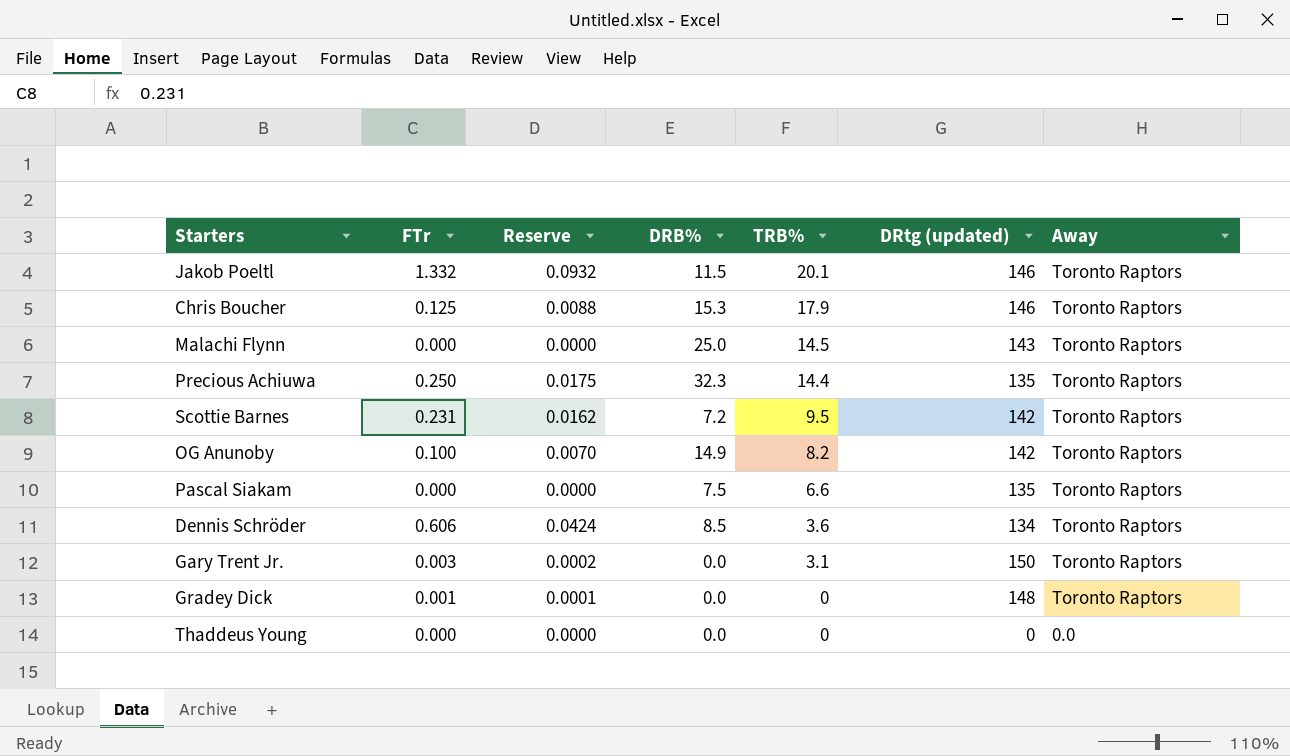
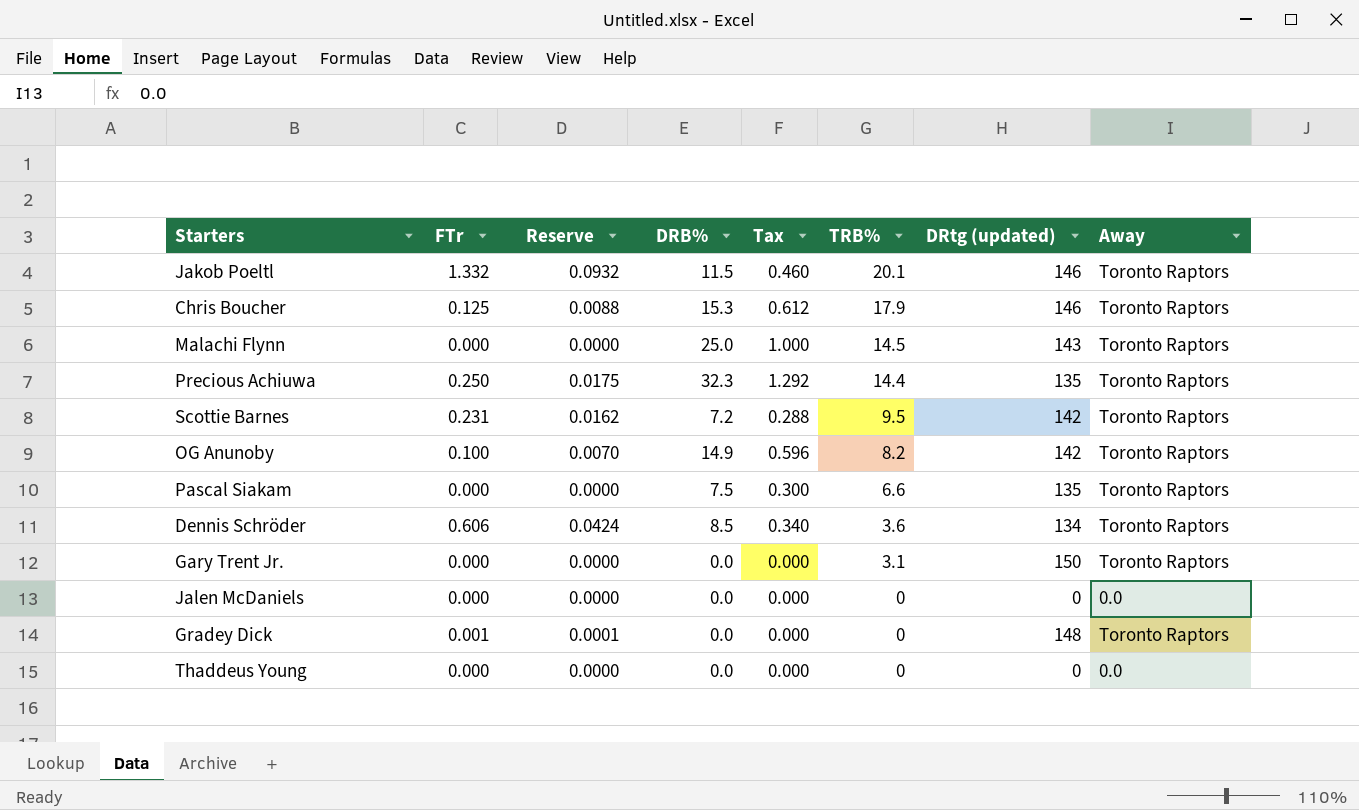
column Tax | formula: none -> [DRB%] * 0.04
Gary Trent Jr. | FTr: 0.003 -> 0.000
Gary Trent Jr. | Reserve: 0.0002 -> 0.0000
row Jalen McDaniels: none -> 0.000 | 0.0000 | 0.0 | 0.000 | 0 | 0 | 0.0

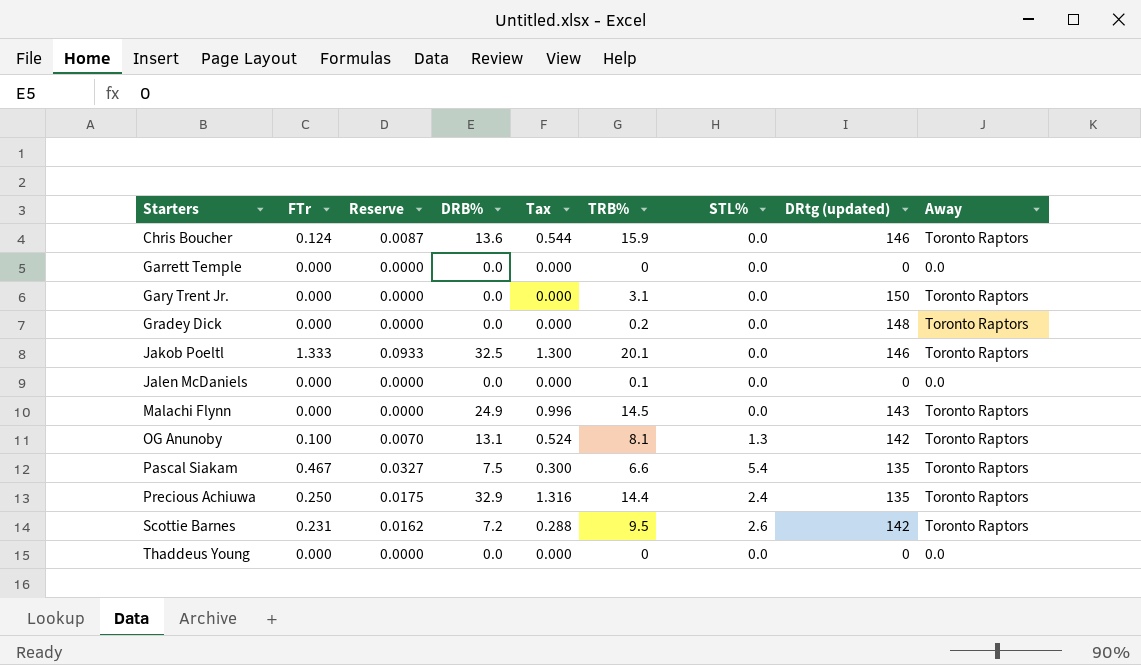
row order: TRB% descending -> Starters ascending
column STL% | position: none -> 7
row Dennis Schröder: 0.606 | 0.0424 | 8.5 | 0.340 | 3.6 | 134 | Toronto Raptors -> none
Chris Boucher | FTr: 0.125 -> 0.124
Chris Boucher | Reserve: 0.0088 -> 0.0087
Chris Boucher | DRB%: 15.3 -> 13.6
Chris Boucher | Tax: 0.612 -> 0.544
Chris Boucher | TRB%: 17.9 -> 15.9
row Garrett Temple: none -> 0.000 | 0.0000 | 0.0 | 0.000 | 0 | 0.0 | 0 | 0.0
Gradey Dick | FTr: 0.001 -> 0.000
Gradey Dick | Reserve: 0.0001 -> 0.0000
Gradey Dick | TRB%: 0 -> 0.2
Jakob Poeltl | FTr: 1.332 -> 1.333
Jakob Poeltl | Reserve: 0.0932 -> 0.0933
Jakob Poeltl | DRB%: 11.5 -> 32.5
Jakob Poeltl | Tax: 0.460 -> 1.300
Jalen McDaniels | TRB%: 0 -> 0.1
Malachi Flynn | DRB%: 25.0 -> 24.9
Malachi Flynn | Tax: 1.000 -> 0.996
OG Anunoby | DRB%: 14.9 -> 13.1
OG Anunoby | Tax: 0.596 -> 0.524
OG Anunoby | TRB%: 8.2 -> 8.1
Pascal Siakam | FTr: 0.000 -> 0.467
Pascal Siakam | Reserve: 0.0000 -> 0.0327
Precious Achiuwa | DRB%: 32.3 -> 32.9
Precious Achiuwa | Tax: 1.292 -> 1.316

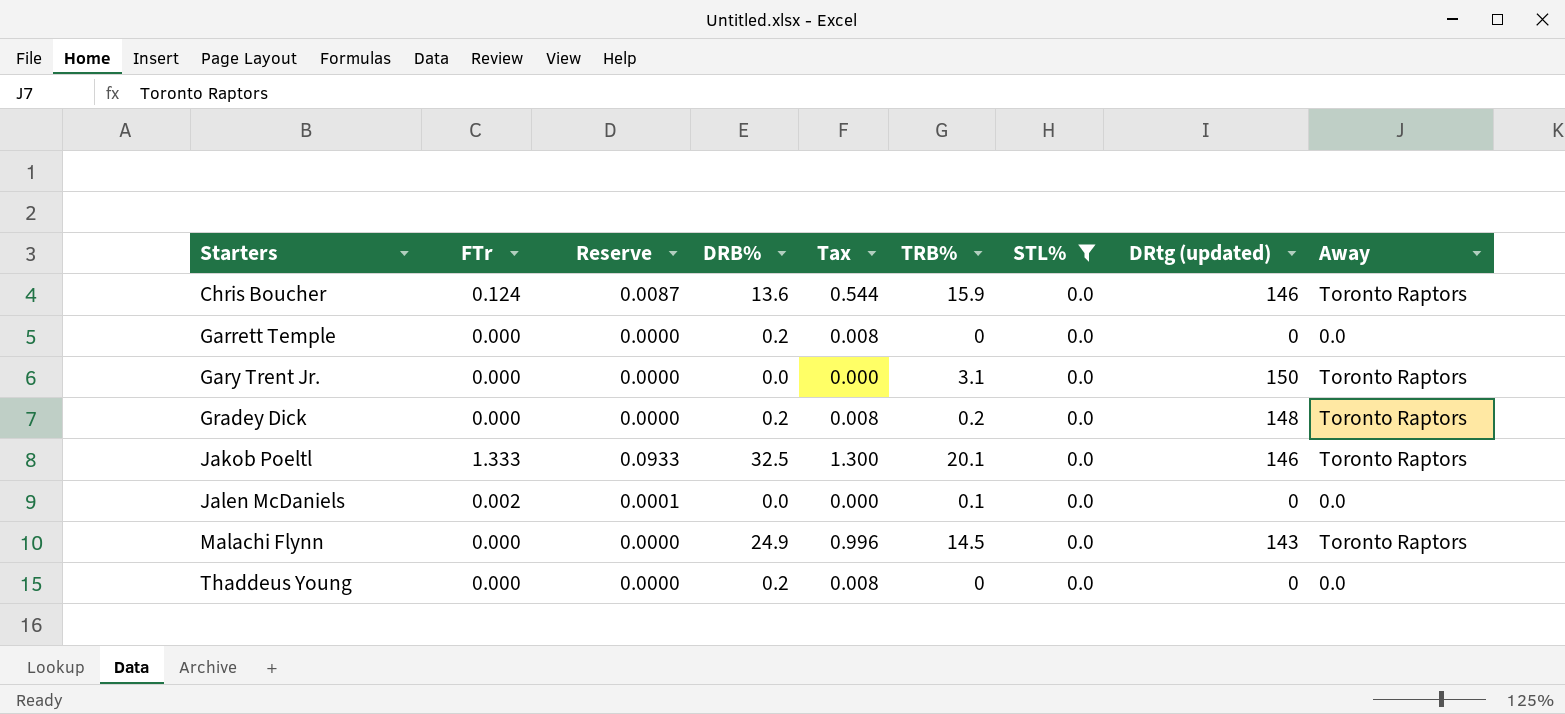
filter: none -> STL% = 0.0
Garrett Temple | DRB%: 0.0 -> 0.2
Garrett Temple | Tax: 0.000 -> 0.008
Gradey Dick | DRB%: 0.0 -> 0.2
Gradey Dick | Tax: 0.000 -> 0.008
Jalen McDaniels | FTr: 0.000 -> 0.002
Jalen McDaniels | Reserve: 0.0000 -> 0.0001
Thaddeus Young | DRB%: 0.0 -> 0.2
Thaddeus Young | Tax: 0.000 -> 0.008

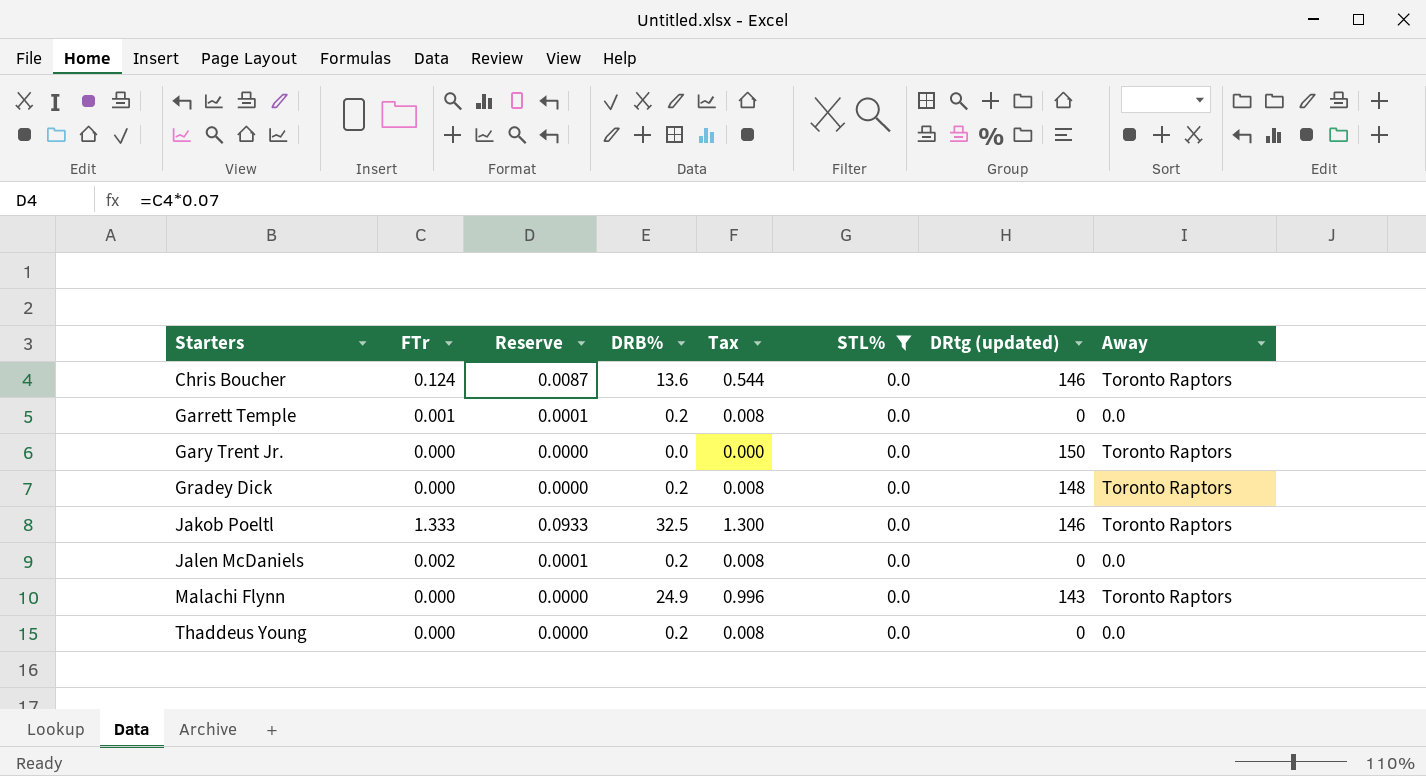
column TRB% | position: 6 -> none
Garrett Temple | FTr: 0.000 -> 0.001
Garrett Temple | Reserve: 0.0000 -> 0.0001
Jalen McDaniels | DRB%: 0.0 -> 0.2
Jalen McDaniels | Tax: 0.000 -> 0.008

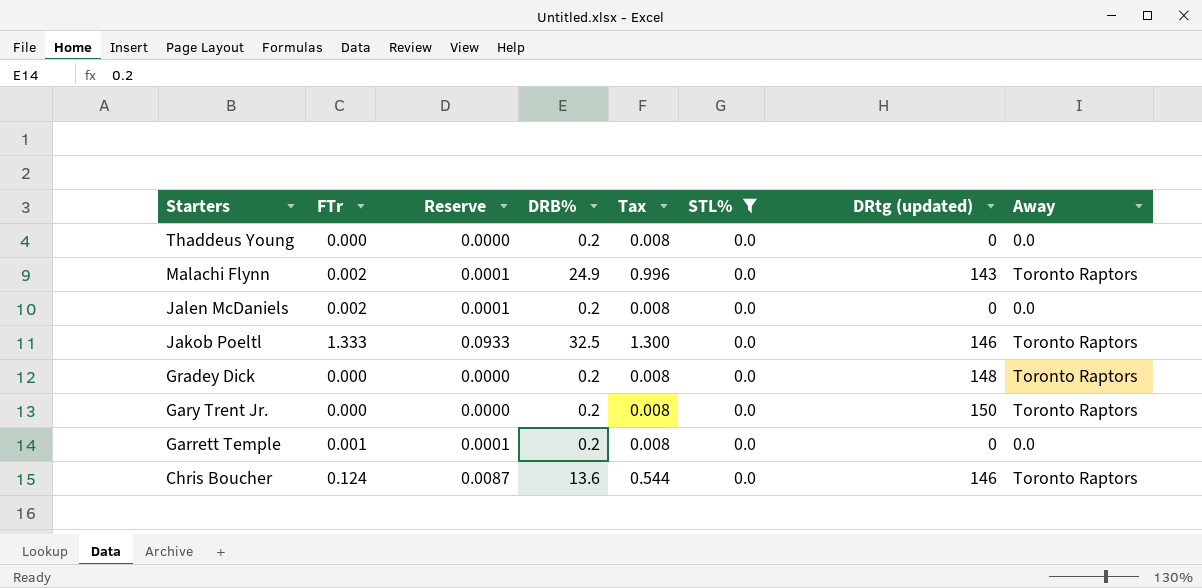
row order: Starters ascending -> Starters descending
Malachi Flynn | FTr: 0.000 -> 0.002
Malachi Flynn | Reserve: 0.0000 -> 0.0001
Gary Trent Jr. | DRB%: 0.0 -> 0.2
Gary Trent Jr. | Tax: 0.000 -> 0.008

